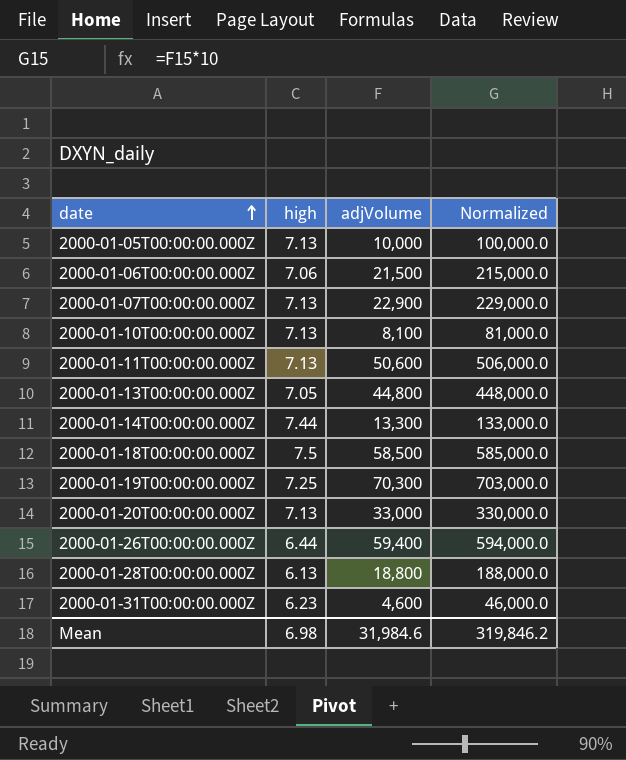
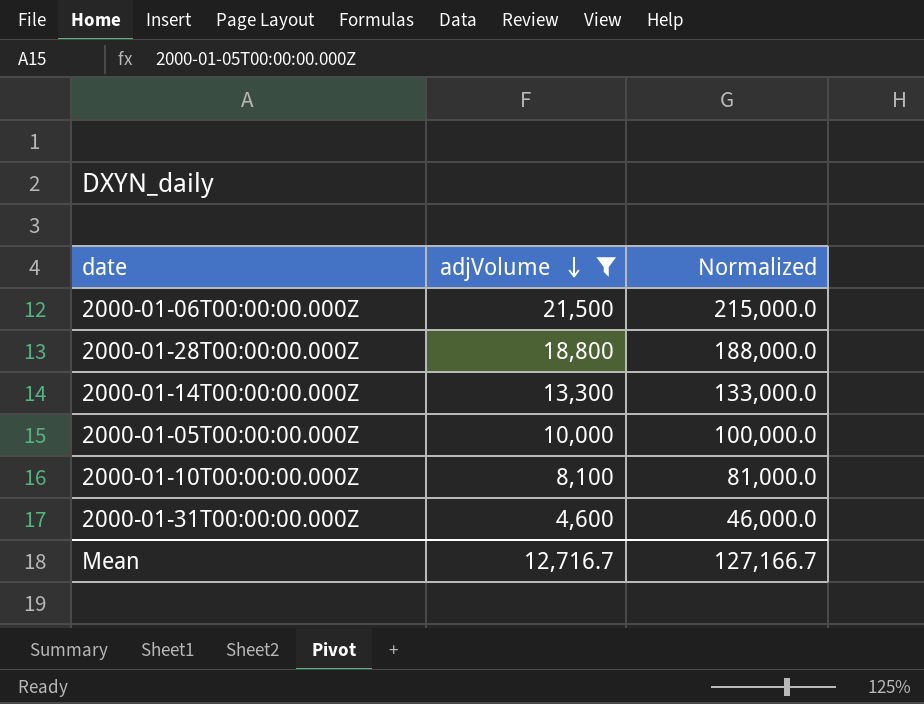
filter: none -> adjVolume <= 21,500
row order: date ascending -> adjVolume descending
column high | position: 2 -> none
Mean | adjVolume: 31,984.6 -> 12,716.7
Mean | Normalized: 319,846.2 -> 127,166.7

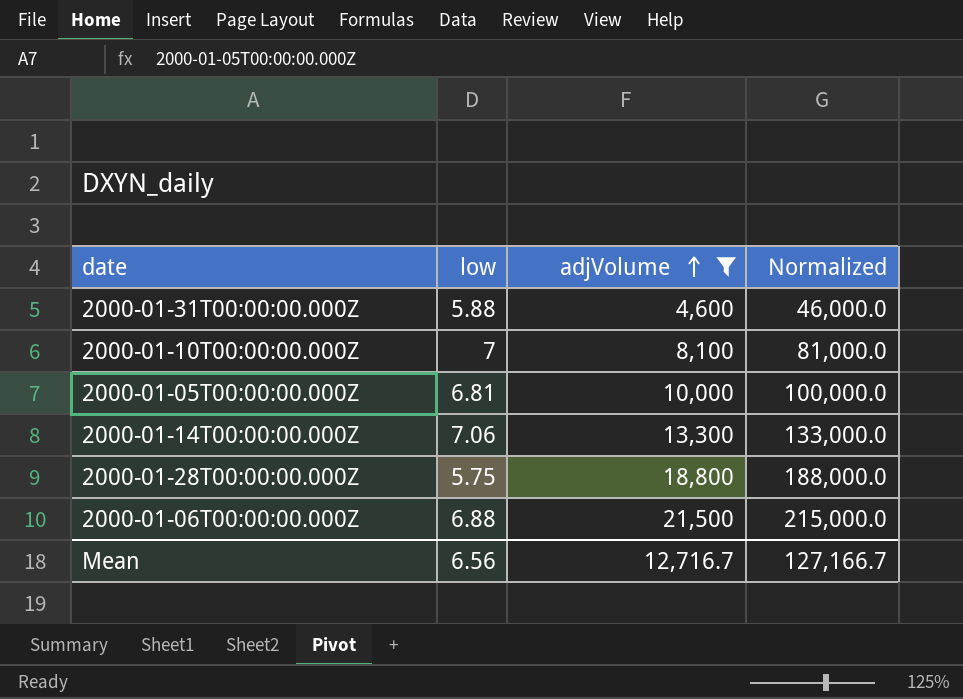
row order: adjVolume descending -> adjVolume ascending
column low | position: none -> 2

